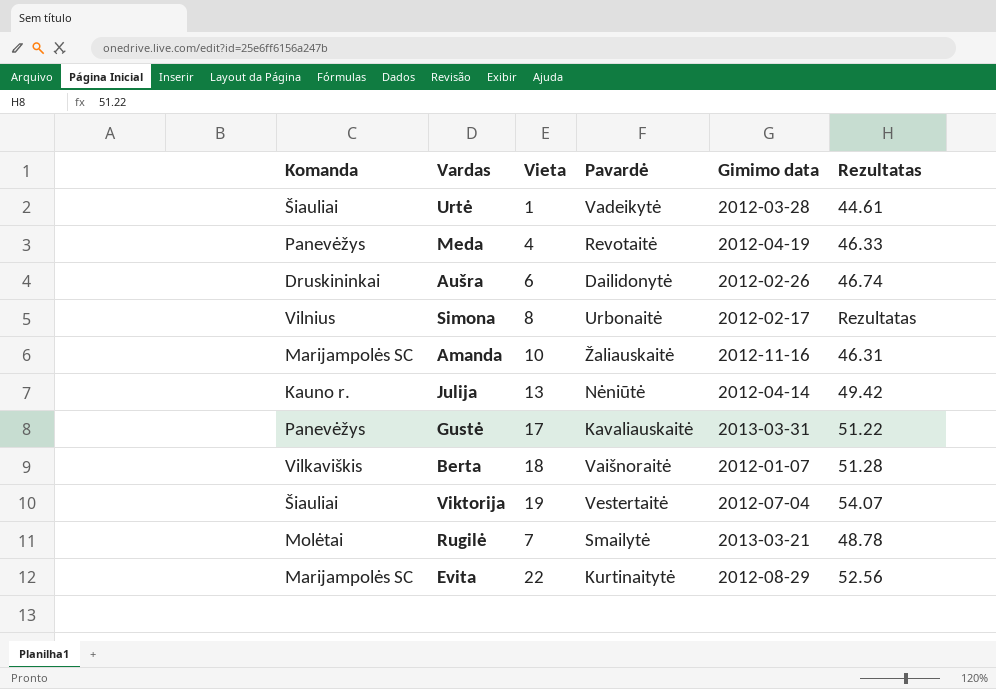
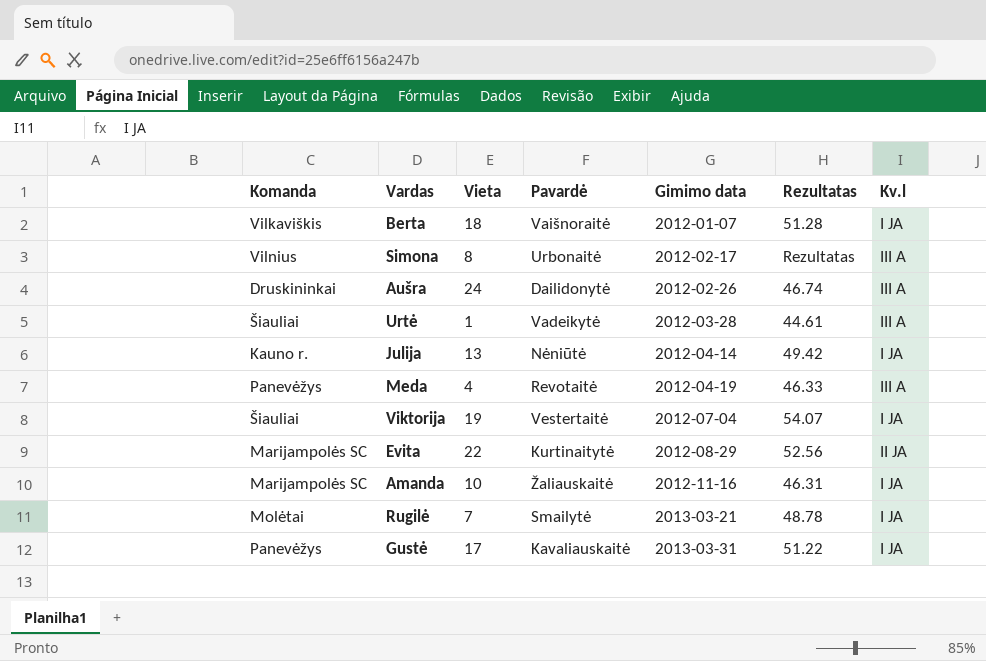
row order: none -> Gimimo data ascending
column Kv.l | position: none -> 7
Aušra | Vieta: 6 -> 24

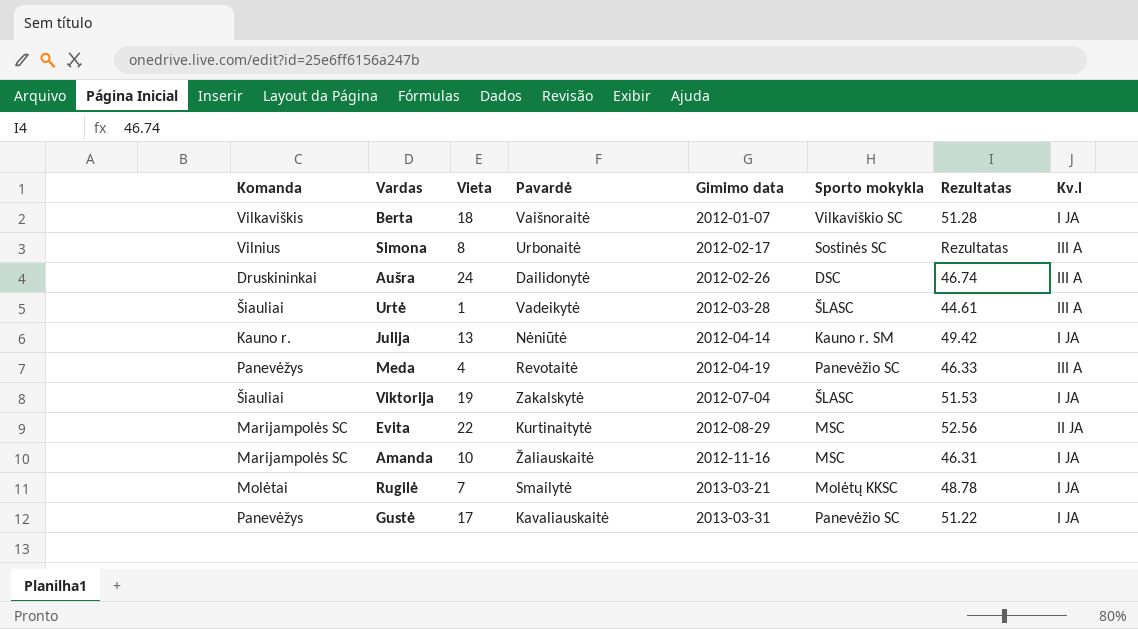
column Sporto mokykla | position: none -> 6
Viktorija | Pavardė: Vestertaitė -> Zakalskytė
Viktorija | Rezultatas: 54.07 -> 51.53

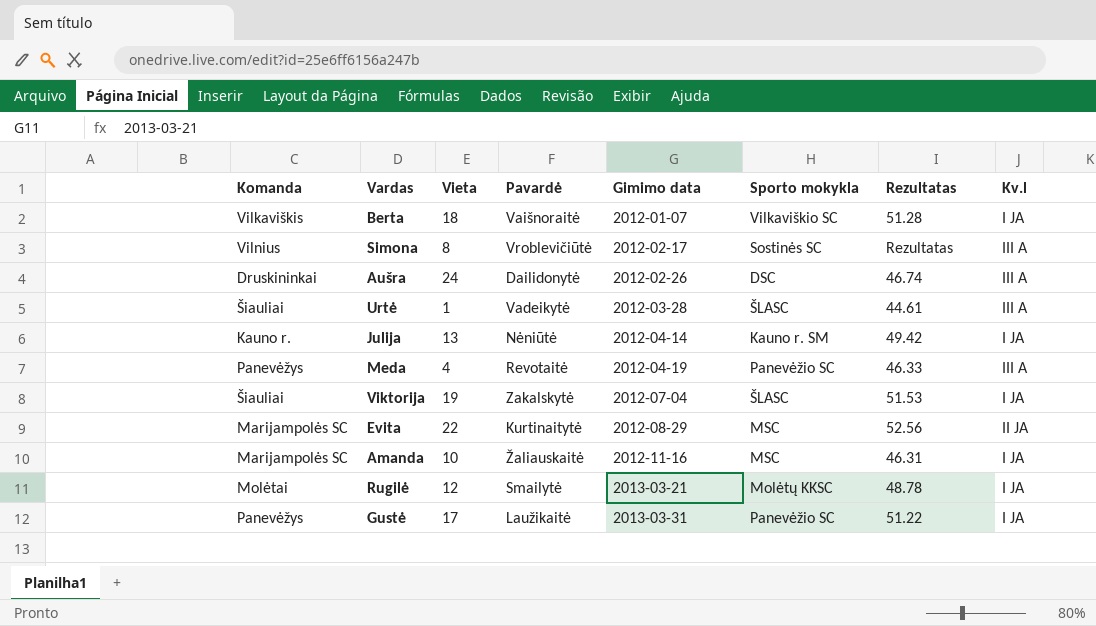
Simona | Pavardė: Urbonaitė -> Vroblevičiūtė
Rugilė | Vieta: 7 -> 12
Gustė | Pavardė: Kavaliauskaitė -> Laužikaitė

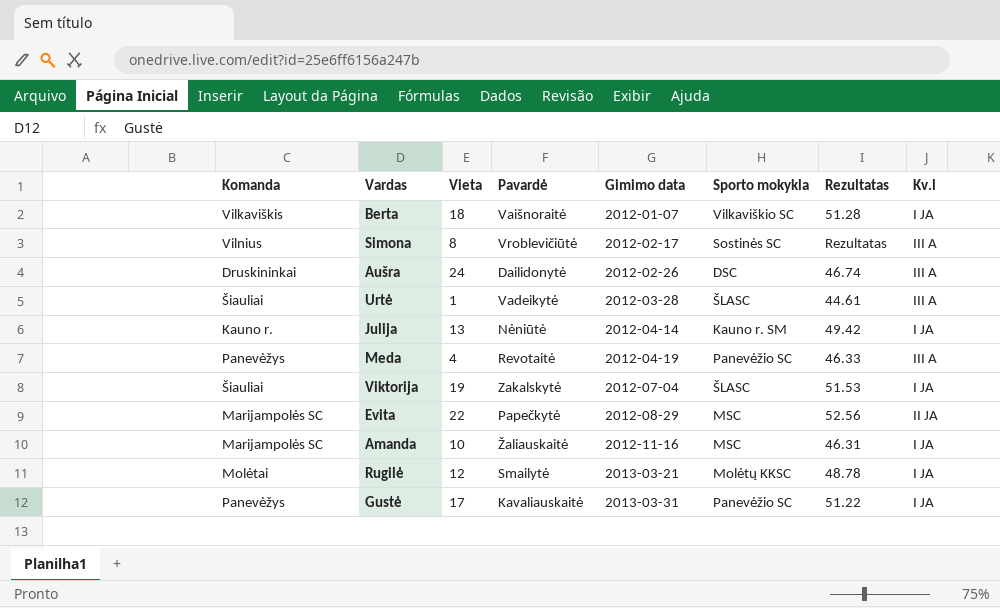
Evita | Pavardė: Kurtinaitytė -> Papečkytė
Gustė | Pavardė: Laužikaitė -> Kavaliauskaitė

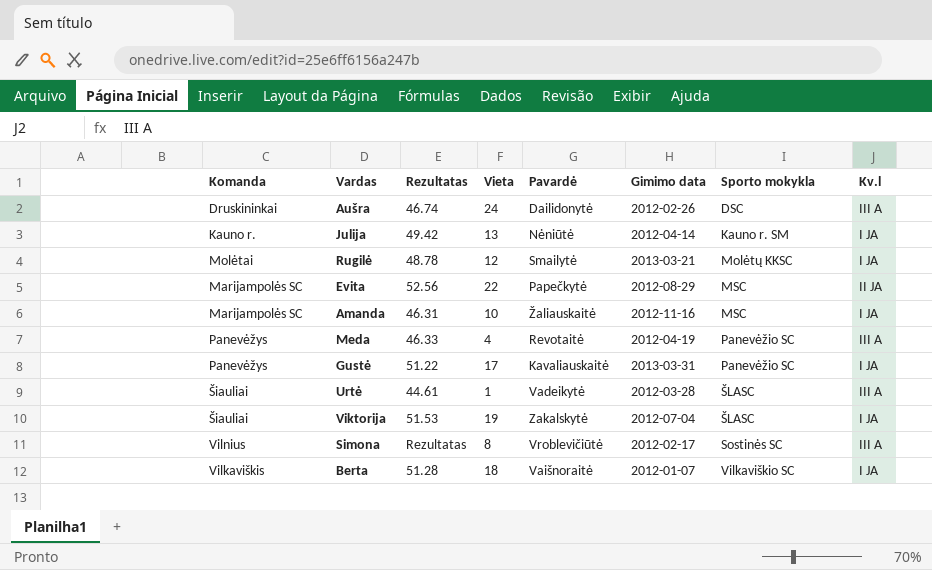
row order: Gimimo data ascending -> Sporto mokykla ascending
column Rezultatas | position: 7 -> 3

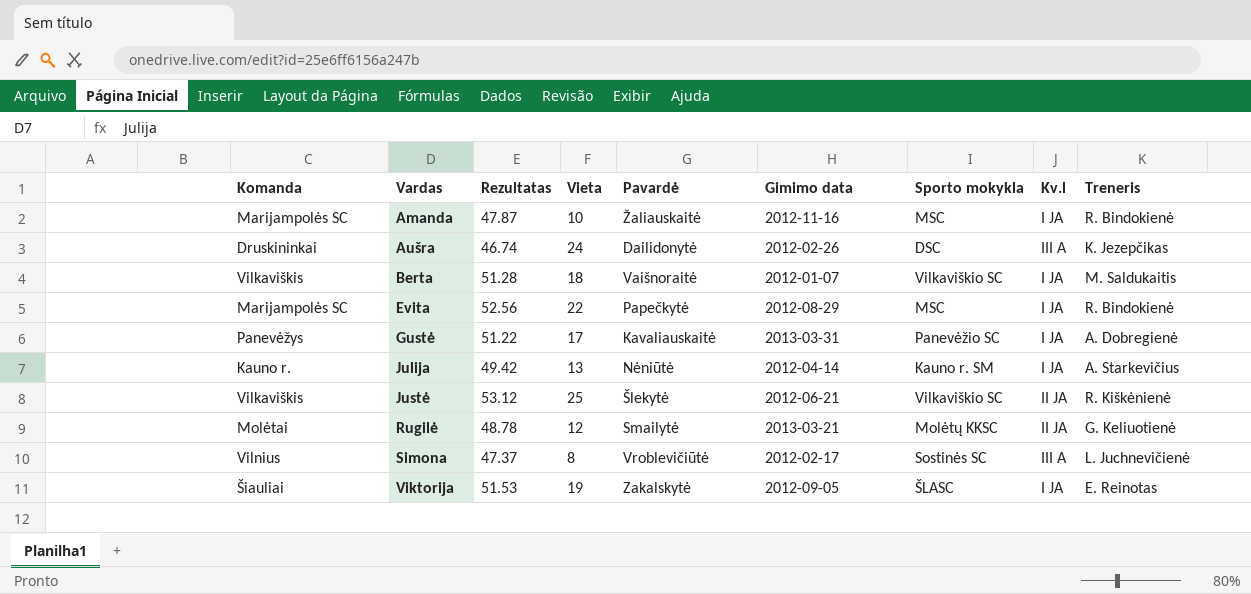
row order: Sporto mokykla ascending -> Vardas ascending
column Treneris | position: none -> 9
row Meda: Panevėžys | 46.33 | 4 | Revotaitė | 2012-04-19 | Panevėžio SC | III A -> none
row Urtė: Šiauliai | 44.61 | 1 | Vadeikytė | 2012-03-28 | ŠLASC | III A -> none
Amanda | Rezultatas: 46.31 -> 47.87
Evita | Kv.l: II JA -> I JA
row Justė: none -> Vilkaviškis | 53.12 | 25 | Šlekytė | 2012-06-21 | Vilkaviškio SC | II JA | R. Kiškėnienė
Rugilė | Kv.l: I JA -> II JA
Simona | Rezultatas: Rezultatas -> 47.37
Viktorija | Gimimo data: 2012-07-04 -> 2012-09-05

